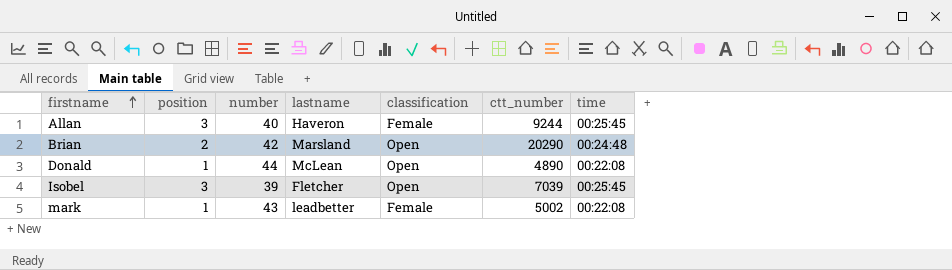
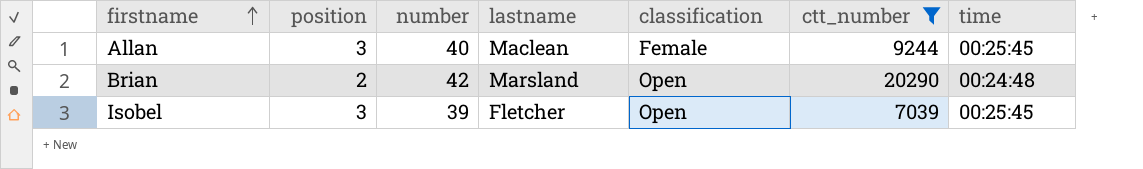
filter: none -> ctt_number >= 7039
Allan | lastname: Haveron -> Maclean

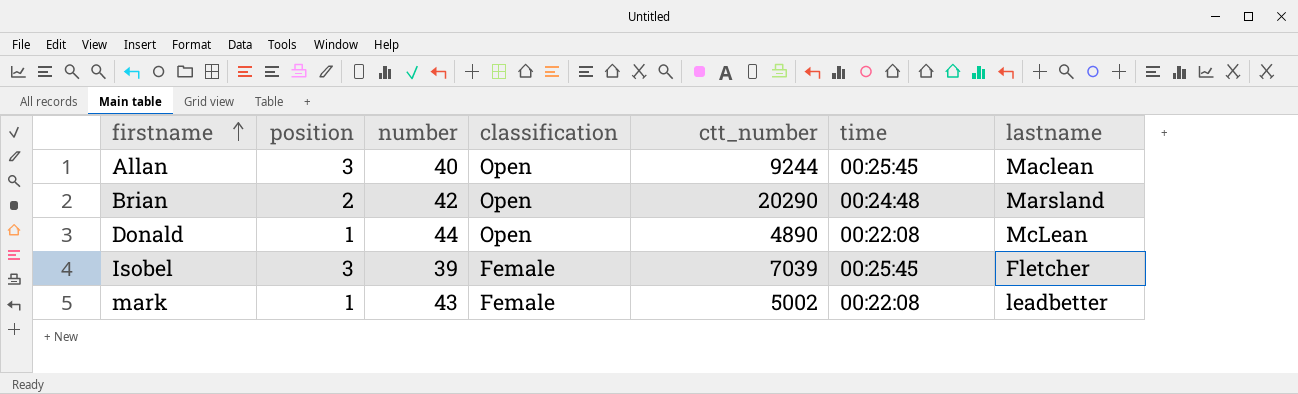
filter: ctt_number >= 7039 -> none
column lastname | position: 4 -> 7
Allan | classification: Female -> Open
Isobel | classification: Open -> Female

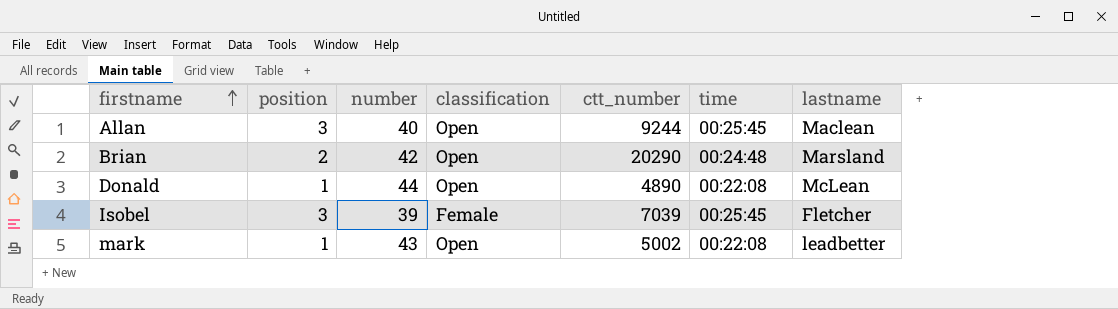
mark | classification: Female -> Open

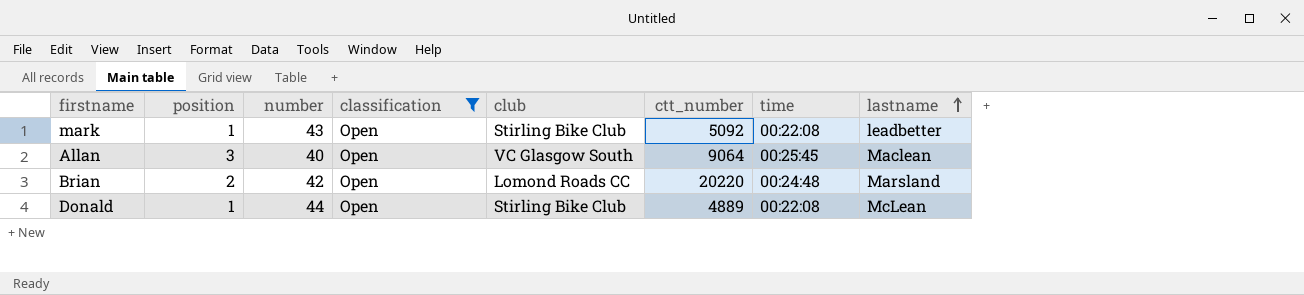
filter: none -> classification = Open
row order: firstname ascending -> lastname ascending
column club | position: none -> 5
mark | ctt_number: 5002 -> 5092
Allan | ctt_number: 9244 -> 9064
Brian | ctt_number: 20290 -> 20220
Donald | ctt_number: 4890 -> 4889

